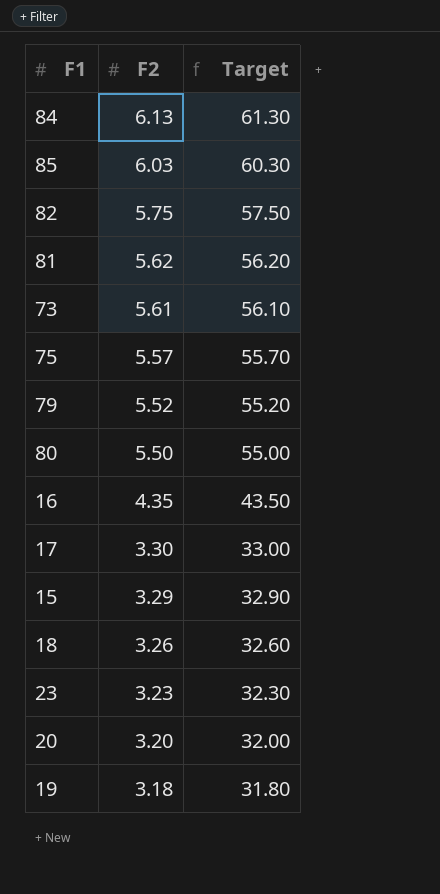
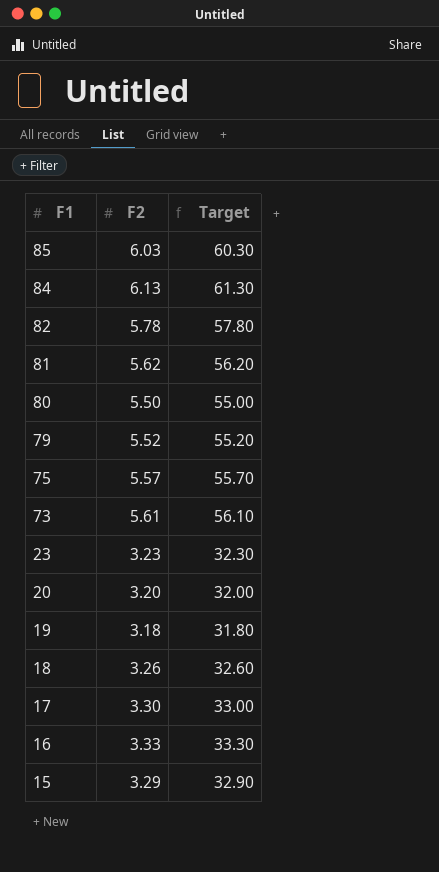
row order: F2 descending -> F1 descending
82 | F2: 5.75 -> 5.78
82 | Target: 57.50 -> 57.80
16 | F2: 4.35 -> 3.33
16 | Target: 43.50 -> 33.30

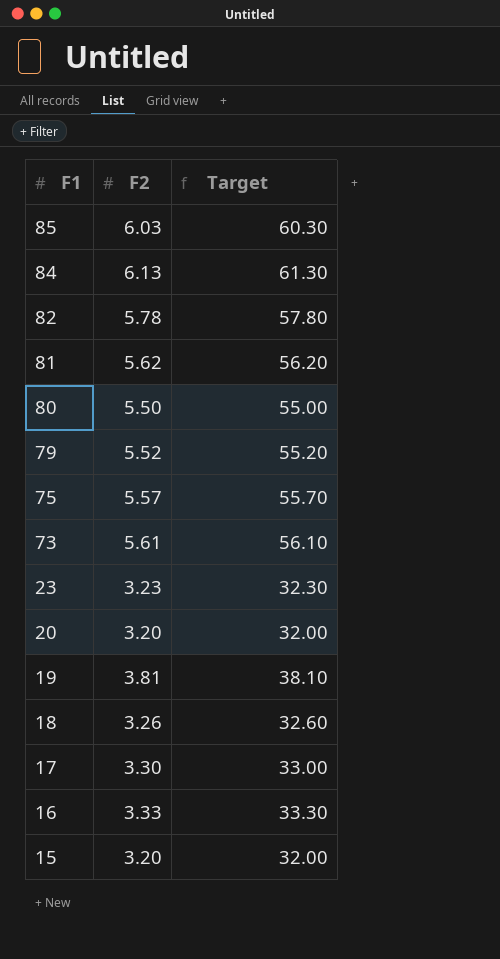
19 | F2: 3.18 -> 3.81
19 | Target: 31.80 -> 38.10
15 | F2: 3.29 -> 3.20
15 | Target: 32.90 -> 32.00

